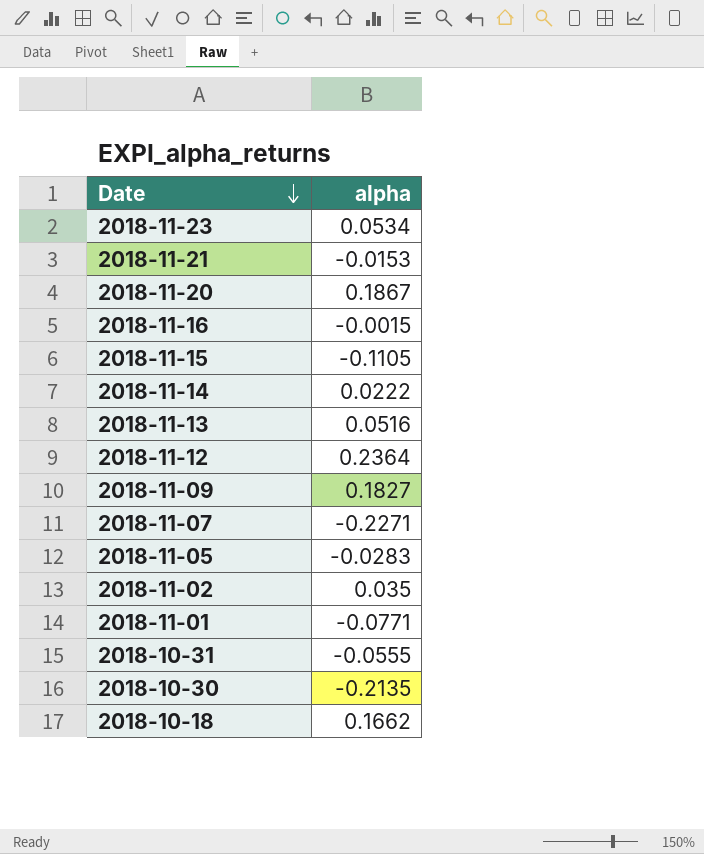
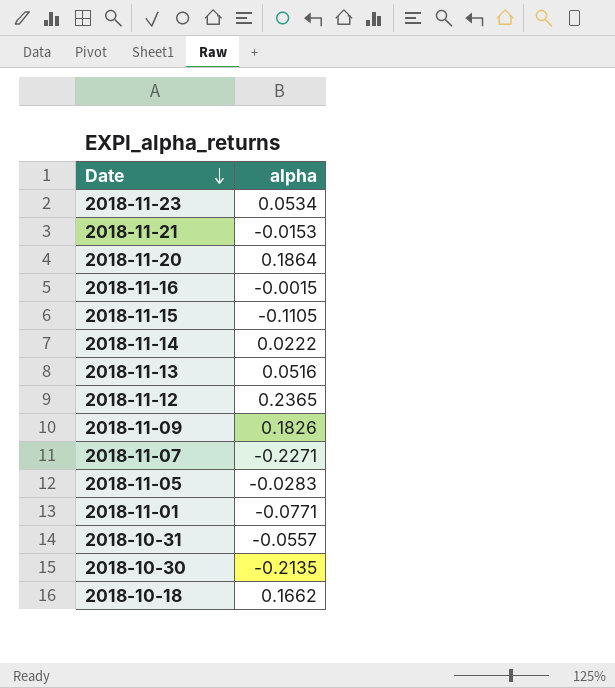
row 2018-11-02: 0.035 -> none
2018-11-20 | alpha: 0.1867 -> 0.1864
2018-11-12 | alpha: 0.2364 -> 0.2365
2018-11-09 | alpha: 0.1827 -> 0.1826
2018-10-31 | alpha: -0.0555 -> -0.0557

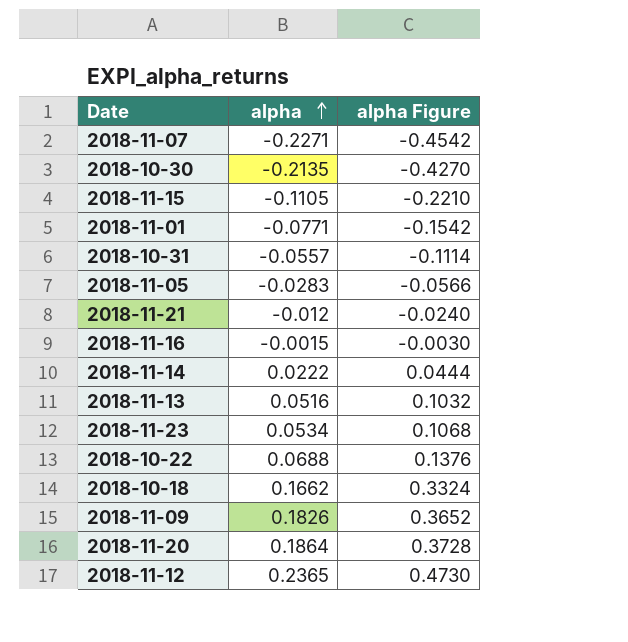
row order: Date descending -> alpha ascending
column alpha Figure | formula: none -> [alpha] * 2
2018-11-21 | alpha: -0.0153 -> -0.012
row 2018-10-22: none -> 0.0688 | 0.1376

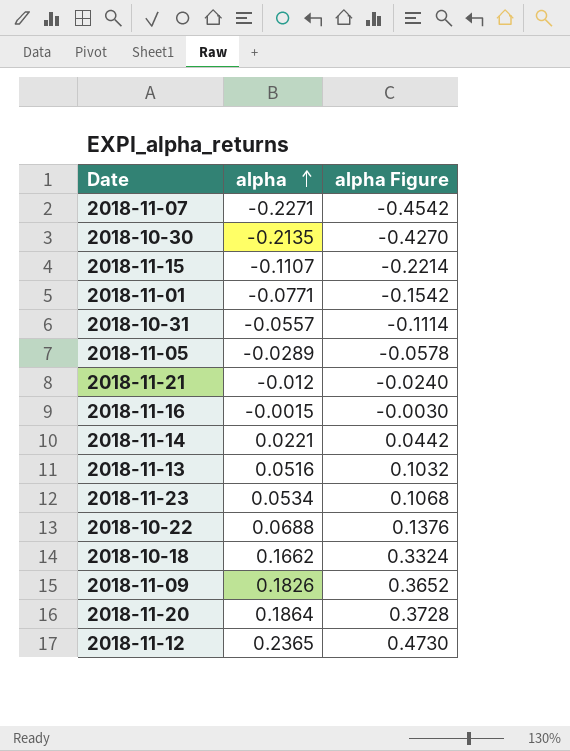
2018-11-15 | alpha: -0.1105 -> -0.1107
2018-11-15 | alpha Figure: -0.2210 -> -0.2214
2018-11-05 | alpha: -0.0283 -> -0.0289
2018-11-05 | alpha Figure: -0.0566 -> -0.0578
2018-11-14 | alpha: 0.0222 -> 0.0221
2018-11-14 | alpha Figure: 0.0444 -> 0.0442

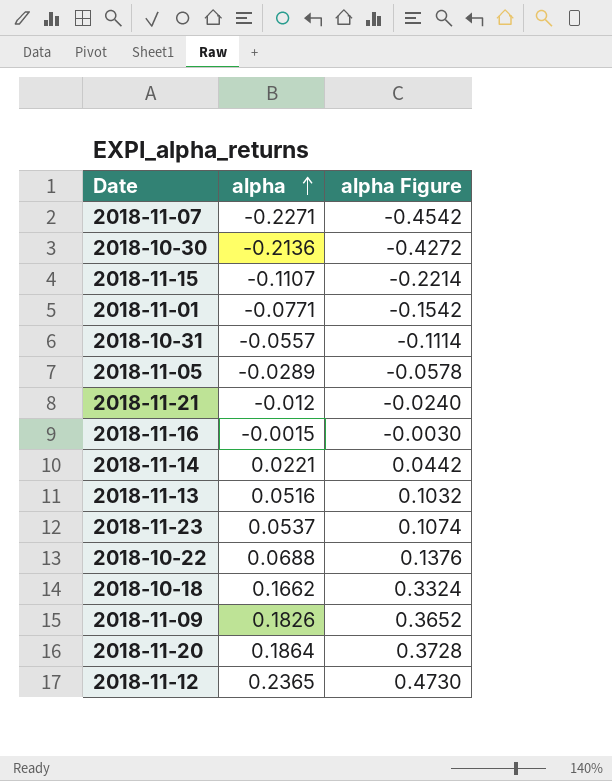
2018-10-30 | alpha: -0.2135 -> -0.2136
2018-10-30 | alpha Figure: -0.4270 -> -0.4272
2018-11-23 | alpha: 0.0534 -> 0.0537
2018-11-23 | alpha Figure: 0.1068 -> 0.1074

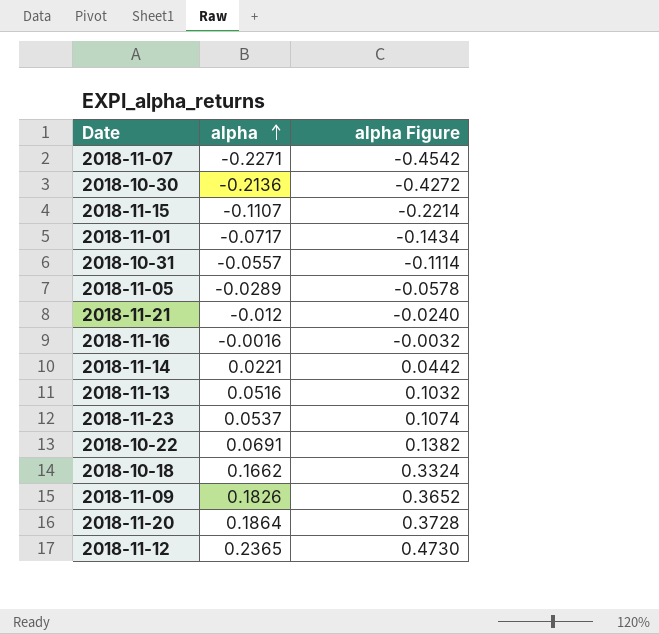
2018-11-01 | alpha: -0.0771 -> -0.0717
2018-11-01 | alpha Figure: -0.1542 -> -0.1434
2018-11-16 | alpha: -0.0015 -> -0.0016
2018-11-16 | alpha Figure: -0.0030 -> -0.0032
2018-10-22 | alpha: 0.0688 -> 0.0691
2018-10-22 | alpha Figure: 0.1376 -> 0.1382

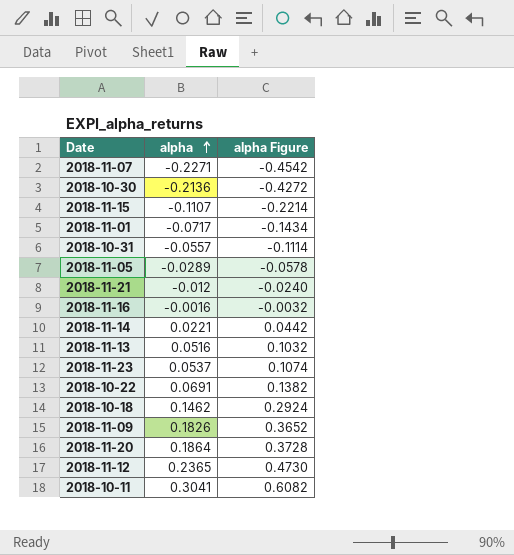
2018-10-18 | alpha: 0.1662 -> 0.1462
2018-10-18 | alpha Figure: 0.3324 -> 0.2924
row 2018-10-11: none -> 0.3041 | 0.6082

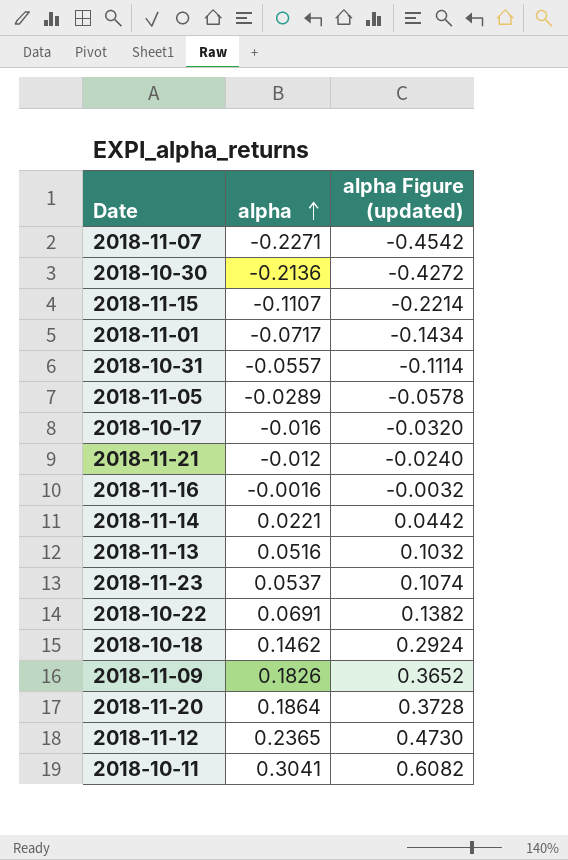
column name: alpha Figure -> alpha Figure (updated)
row 2018-10-17: none -> -0.016 | -0.0320

